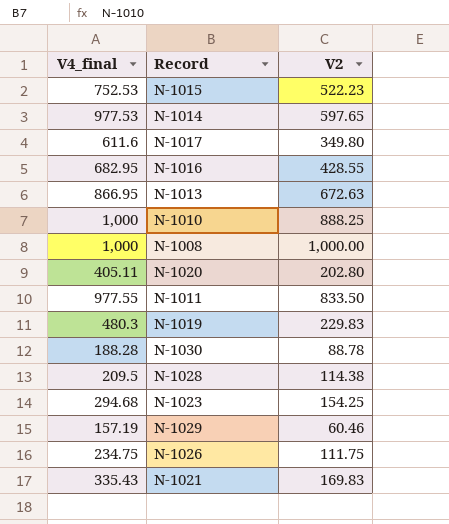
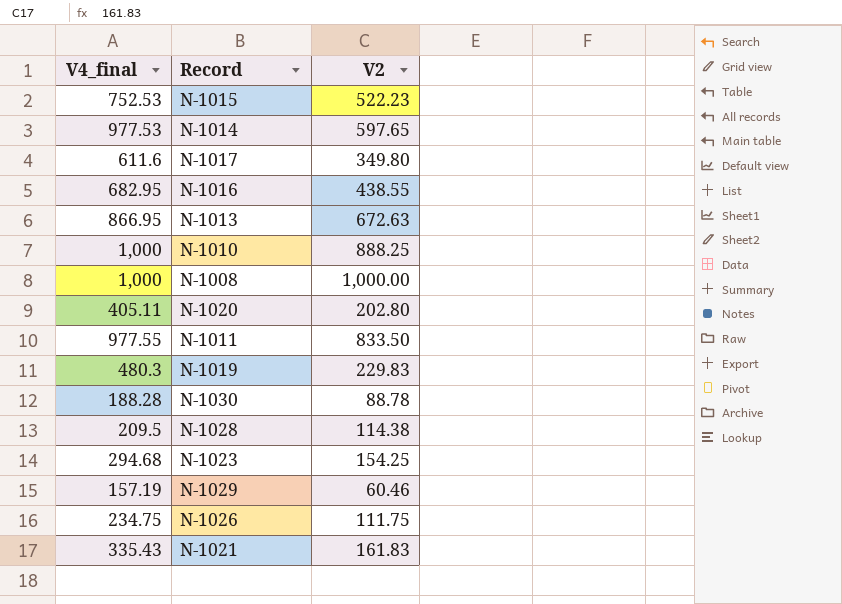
N-1016 | V2: 428.55 -> 438.55
N-1021 | V2: 169.83 -> 161.83

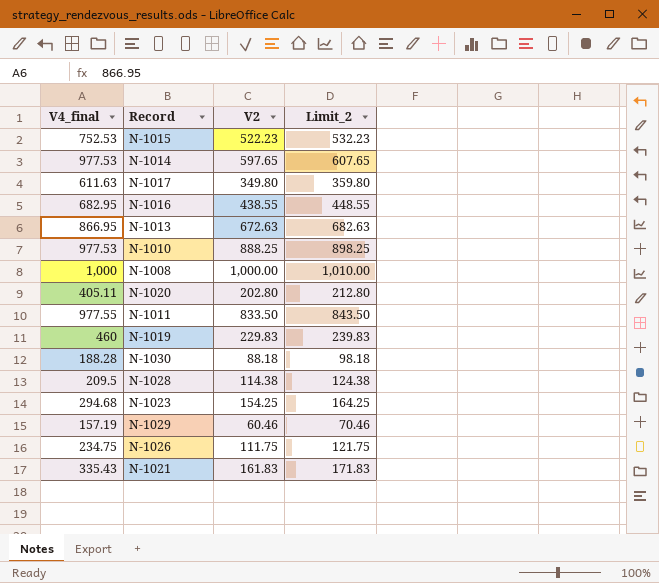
column Limit_2 | formula: none -> [V2] + 10
N-1017 | V4_final: 611.6 -> 611.63
N-1010 | V4_final: 1,000 -> 977.53
N-1019 | V4_final: 480.3 -> 460
N-1030 | V2: 88.78 -> 88.18

